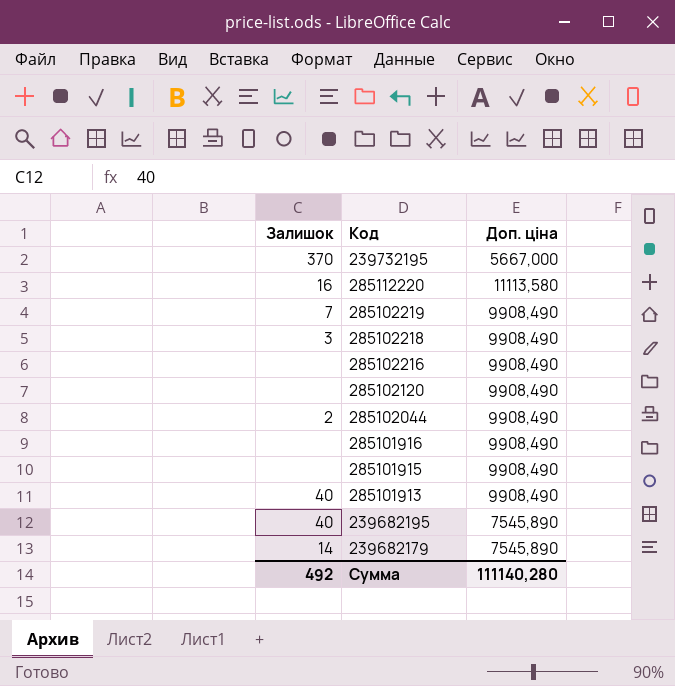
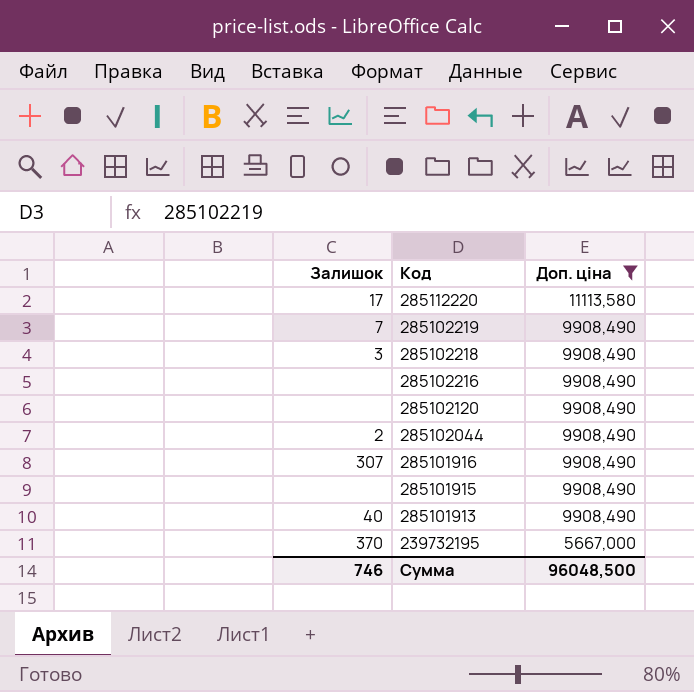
filter: none -> Доп. ціна != 7545,890
row order: none -> Код descending
285112220 | Залишок: 16 -> 17
285101916 | Залишок: none -> 307
Сумма | Залишок: 492 -> 746
Сумма | Доп. ціна: 111140,280 -> 96048,500

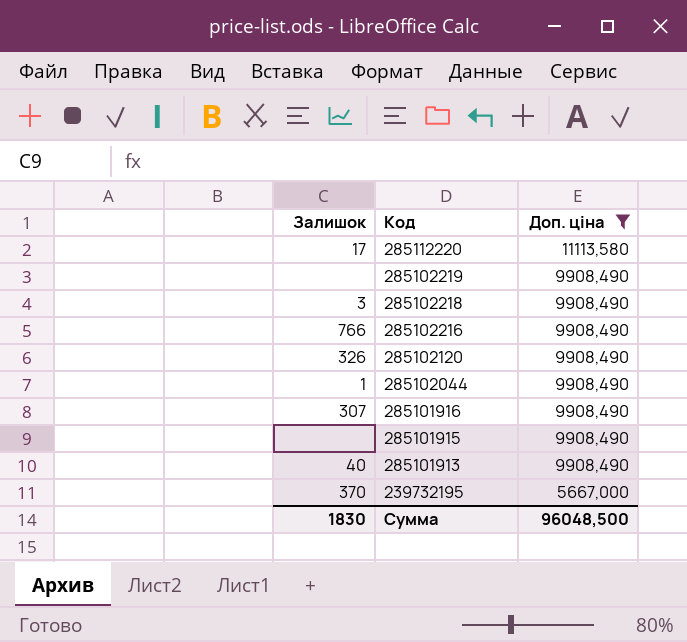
285102219 | Залишок: 7 -> none
285102216 | Залишок: none -> 766
285102120 | Залишок: none -> 326
285102044 | Залишок: 2 -> 1
Сумма | Залишок: 746 -> 1830

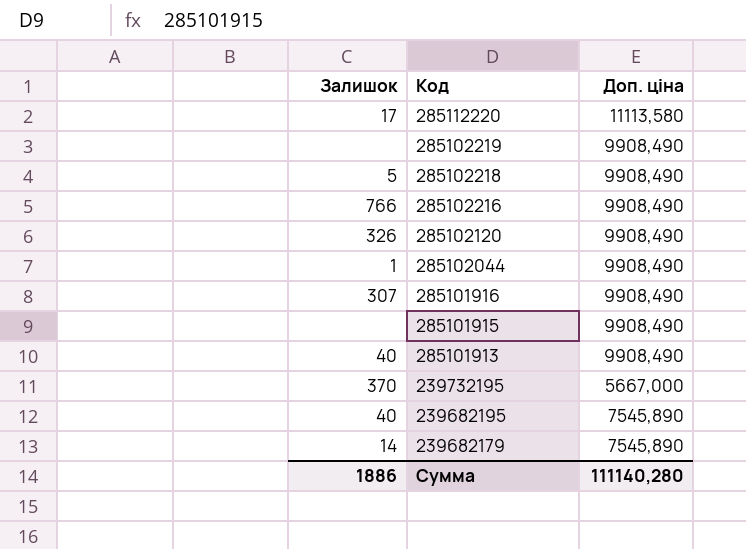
filter: Доп. ціна != 7545,890 -> none
285102218 | Залишок: 3 -> 5
Сумма | Залишок: 1830 -> 1886
Сумма | Доп. ціна: 96048,500 -> 111140,280

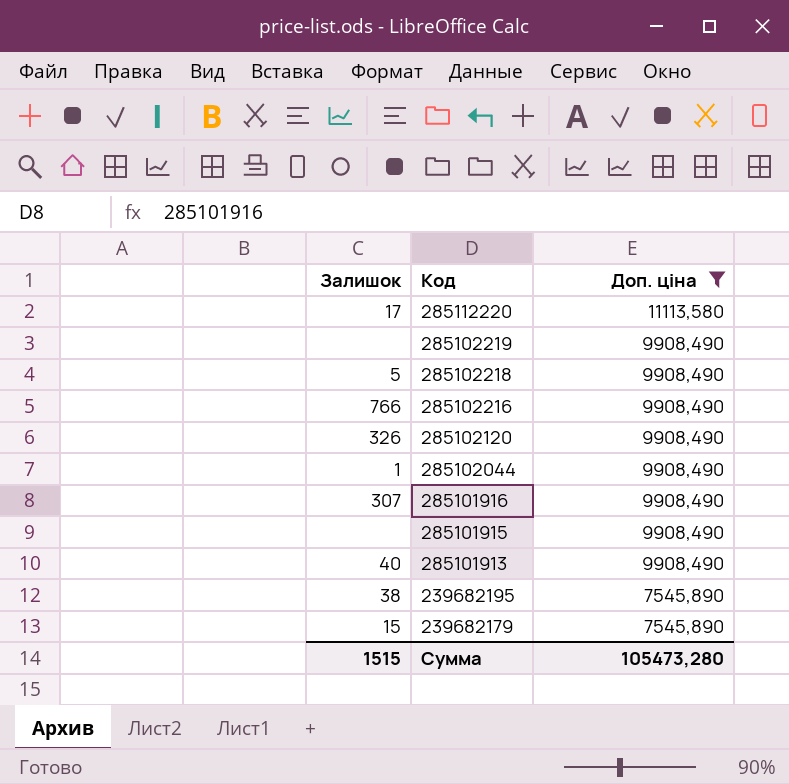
filter: none -> Доп. ціна != 5667,000
239682195 | Залишок: 40 -> 38
239682179 | Залишок: 14 -> 15
Сумма | Залишок: 1886 -> 1515
Сумма | Доп. ціна: 111140,280 -> 105473,280

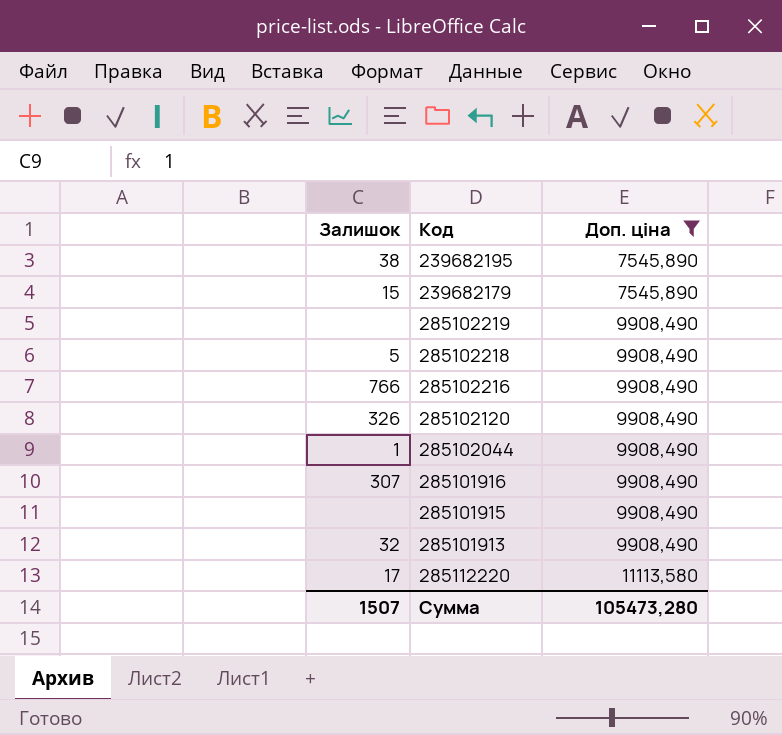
row order: Код descending -> Доп. ціна ascending
285101913 | Залишок: 40 -> 32
Сумма | Залишок: 1515 -> 1507

